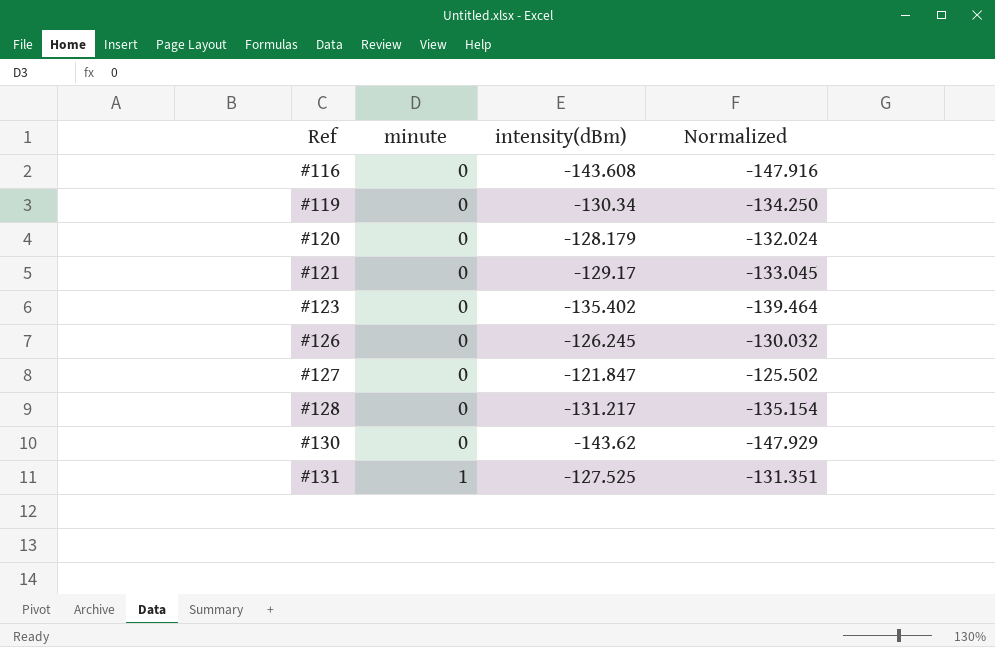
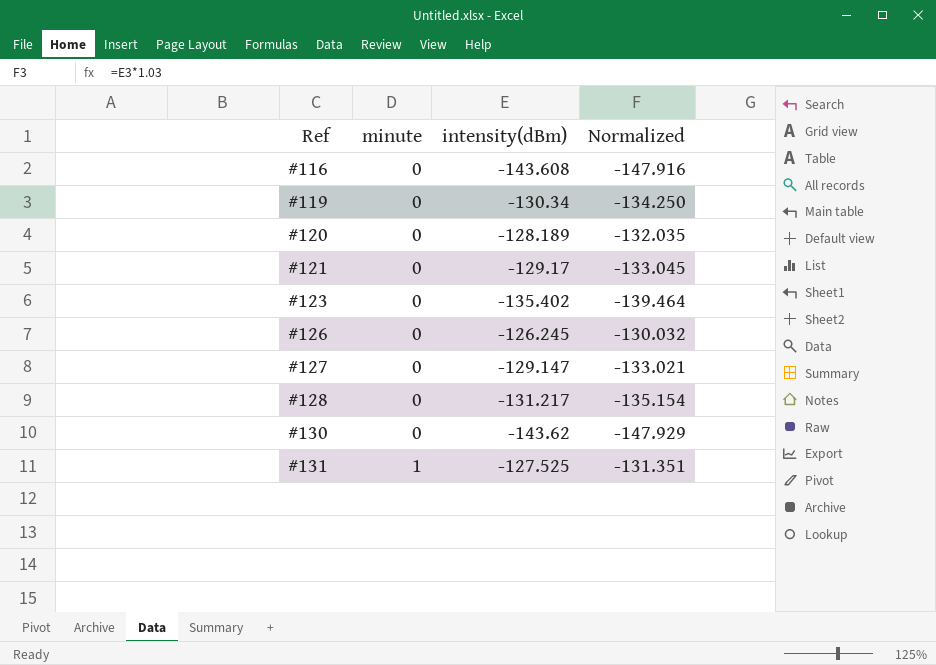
#120 | intensity(dBm): -128.179 -> -128.189
#120 | Normalized: -132.024 -> -132.035
#127 | intensity(dBm): -121.847 -> -129.147
#127 | Normalized: -125.502 -> -133.021

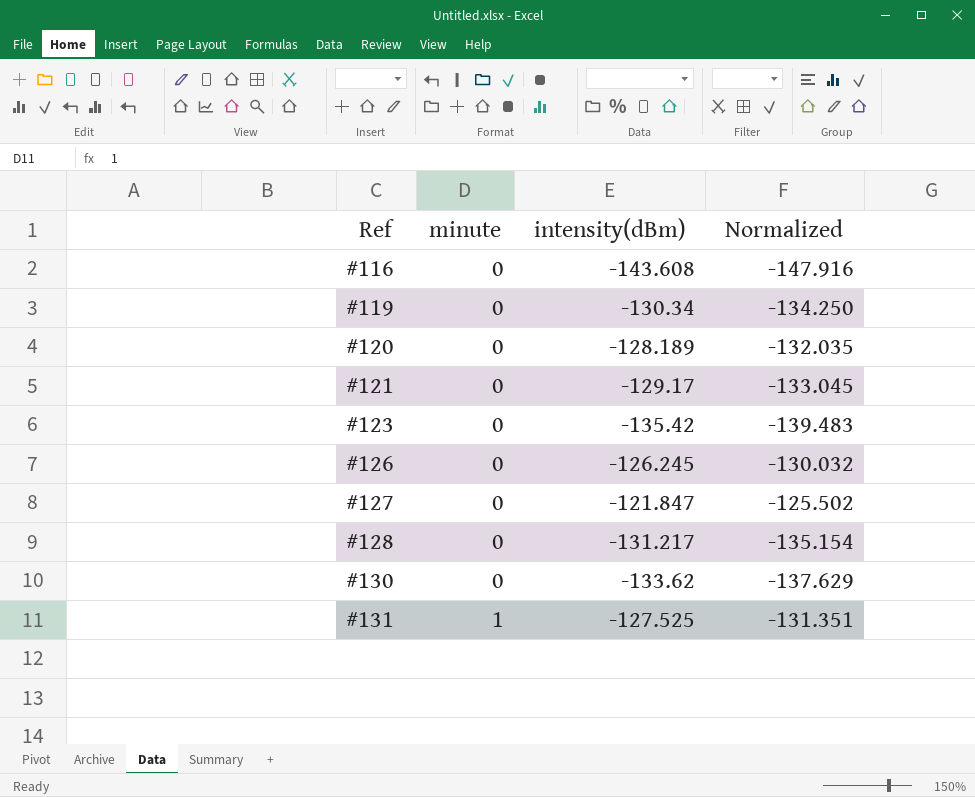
#123 | intensity(dBm): -135.402 -> -135.42
#123 | Normalized: -139.464 -> -139.483
#127 | intensity(dBm): -129.147 -> -121.847
#127 | Normalized: -133.021 -> -125.502
#130 | intensity(dBm): -143.62 -> -133.62
#130 | Normalized: -147.929 -> -137.629

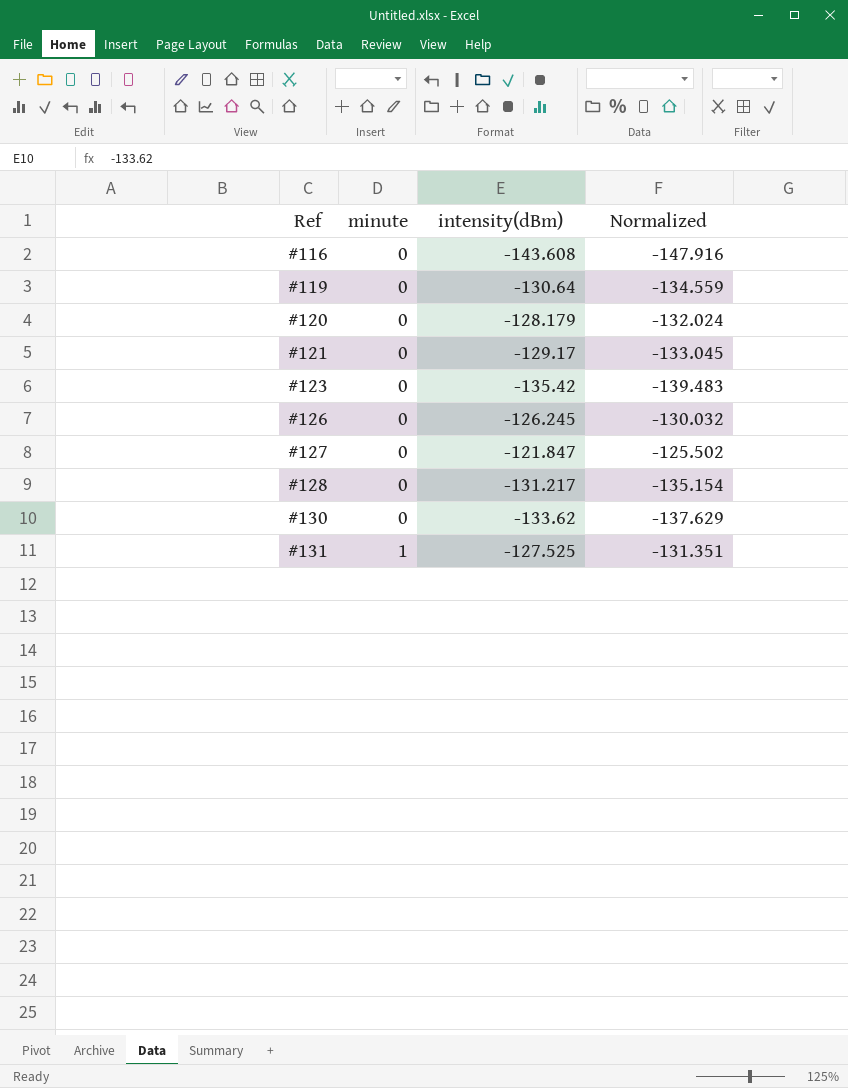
#119 | intensity(dBm): -130.34 -> -130.64
#119 | Normalized: -134.250 -> -134.559
#120 | intensity(dBm): -128.189 -> -128.179
#120 | Normalized: -132.035 -> -132.024

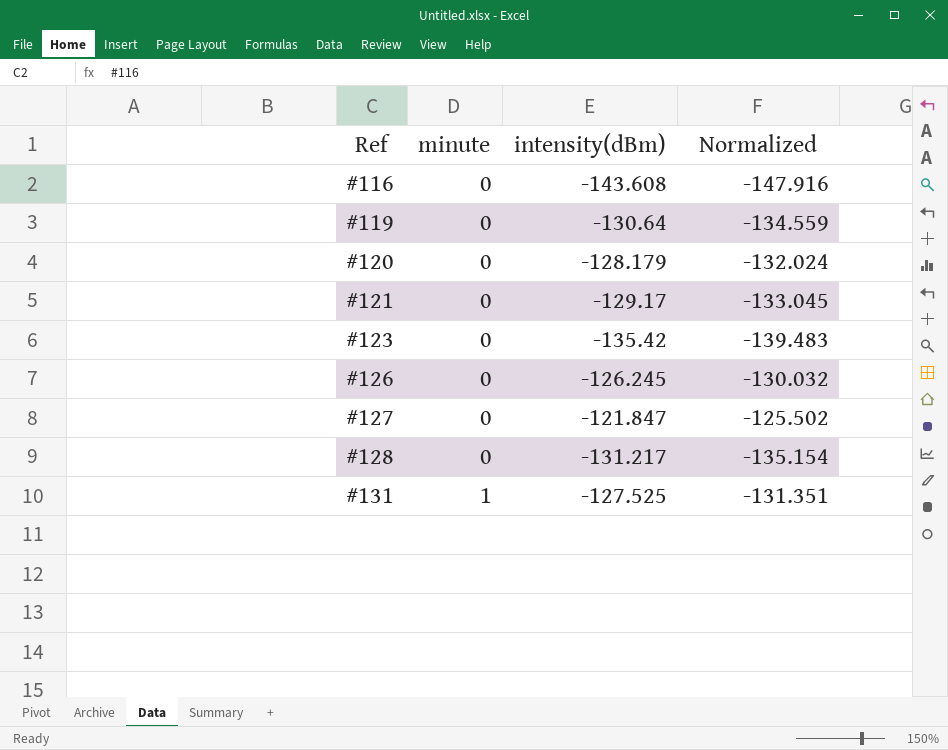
row #130: 0 | -133.62 | -137.629 -> none

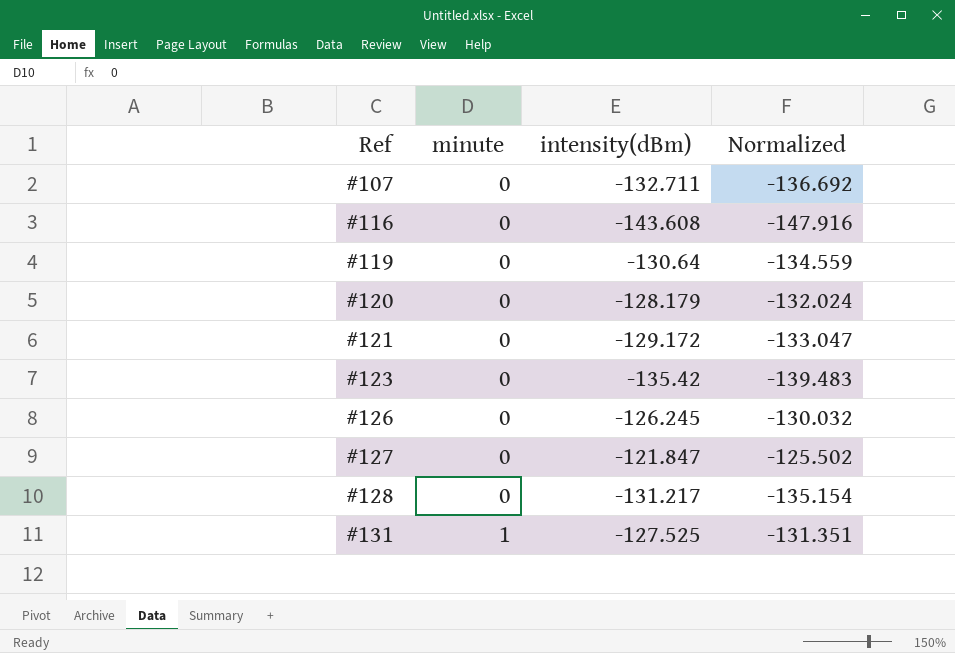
row #107: none -> 0 | -132.711 | -136.692
#121 | intensity(dBm): -129.17 -> -129.172
#121 | Normalized: -133.045 -> -133.047

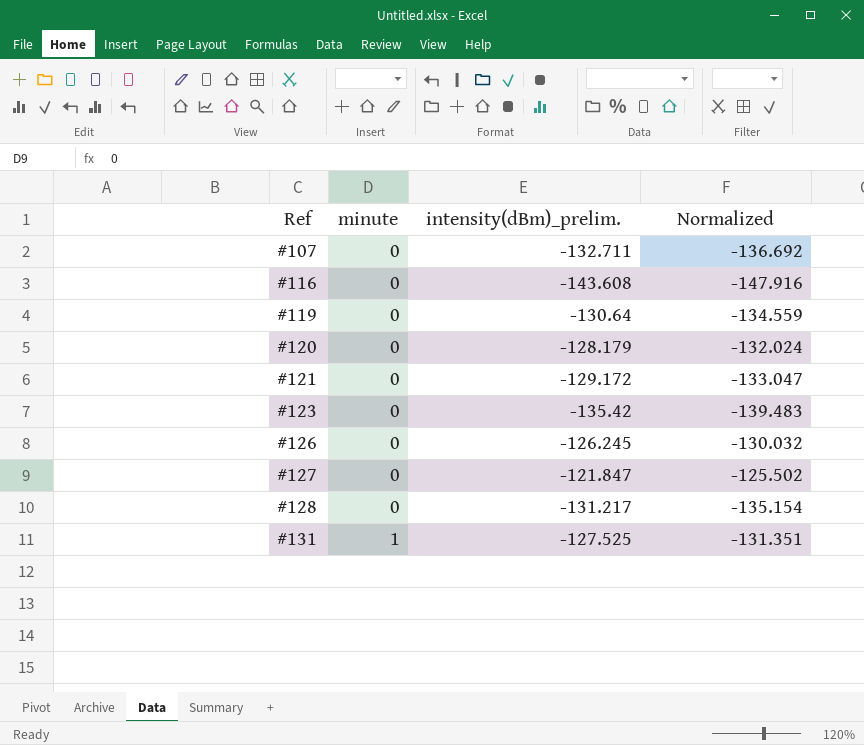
column name: intensity(dBm) -> intensity(dBm)_prelim.

